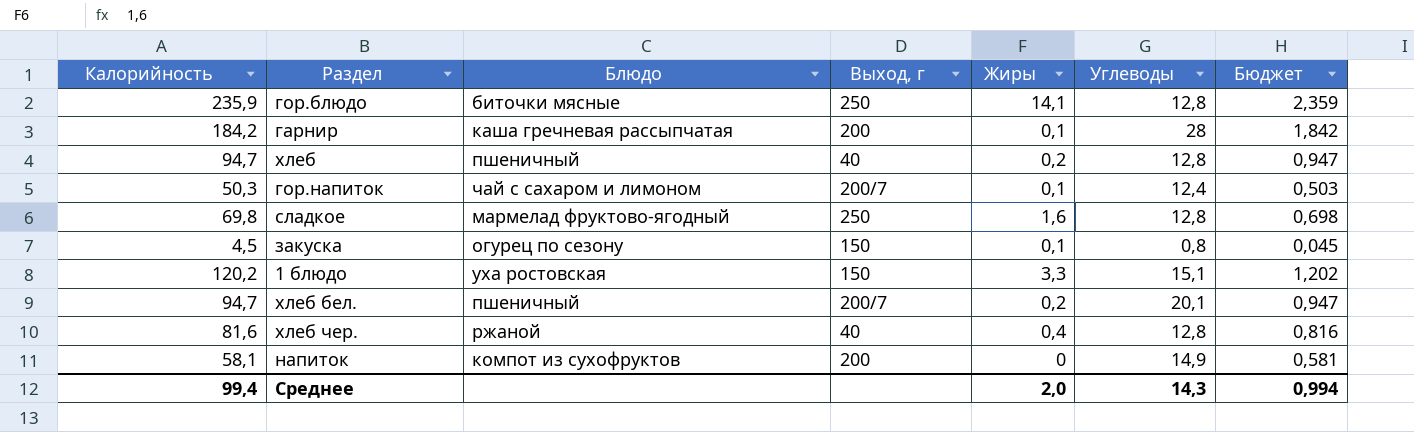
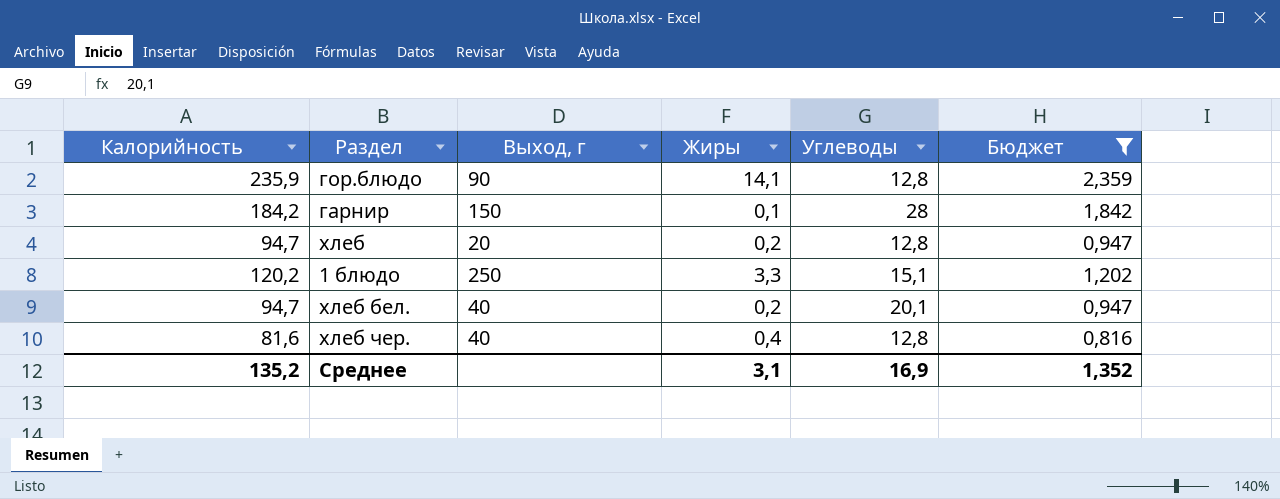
filter: none -> Бюджет >= 0,816
column Блюдо | position: 3 -> none
гор.блюдо | Выход, г: 250 -> 90
гарнир | Выход, г: 200 -> 150
хлеб | Выход, г: 40 -> 20
1 блюдо | Выход, г: 150 -> 250
хлеб бел. | Выход, г: 200/7 -> 40
Среднее | Калорийность: 99,4 -> 135,2
Среднее | Жиры: 2,0 -> 3,1
Среднее | Углеводы: 14,3 -> 16,9
Среднее | Бюджет: 0,994 -> 1,352

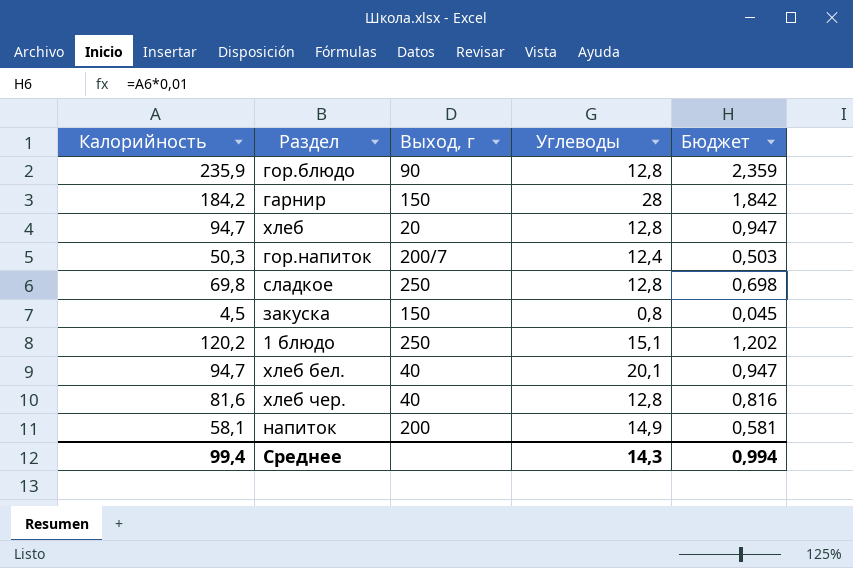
filter: Бюджет >= 0,816 -> none
column Жиры | position: 4 -> none
Среднее | Калорийность: 135,2 -> 99,4
Среднее | Углеводы: 16,9 -> 14,3
Среднее | Бюджет: 1,352 -> 0,994

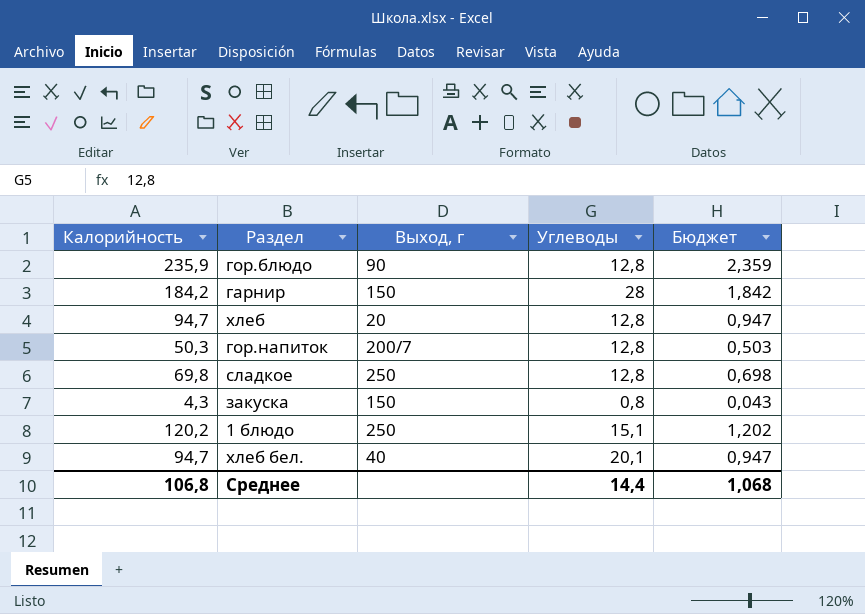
row хлеб чер.: 81,6 | 40 | 12,8 | 0,816 -> none
row напиток: 58,1 | 200 | 14,9 | 0,581 -> none
гор.напиток | Углеводы: 12,4 -> 12,8
закуска | Калорийность: 4,5 -> 4,3
закуска | Бюджет: 0,045 -> 0,043
Среднее | Калорийность: 99,4 -> 106,8
Среднее | Углеводы: 14,3 -> 14,4
Среднее | Бюджет: 0,994 -> 1,068

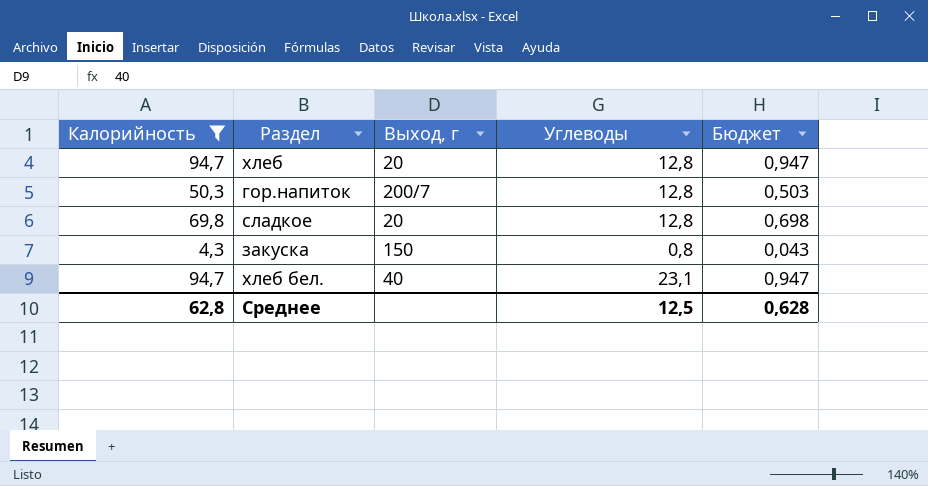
filter: none -> Калорийность <= 94,7
сладкое | Выход, г: 250 -> 20
хлеб бел. | Углеводы: 20,1 -> 23,1
Среднее | Калорийность: 106,8 -> 62,8
Среднее | Углеводы: 14,4 -> 12,5
Среднее | Бюджет: 1,068 -> 0,628

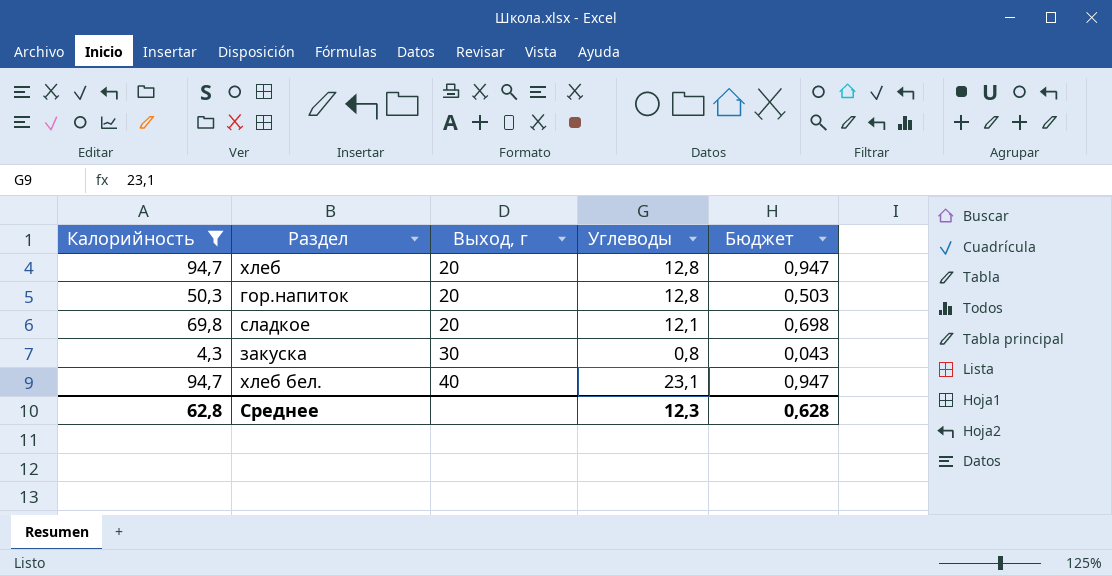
гор.напиток | Выход, г: 200/7 -> 20
сладкое | Углеводы: 12,8 -> 12,1
закуска | Выход, г: 150 -> 30
Среднее | Углеводы: 12,5 -> 12,3

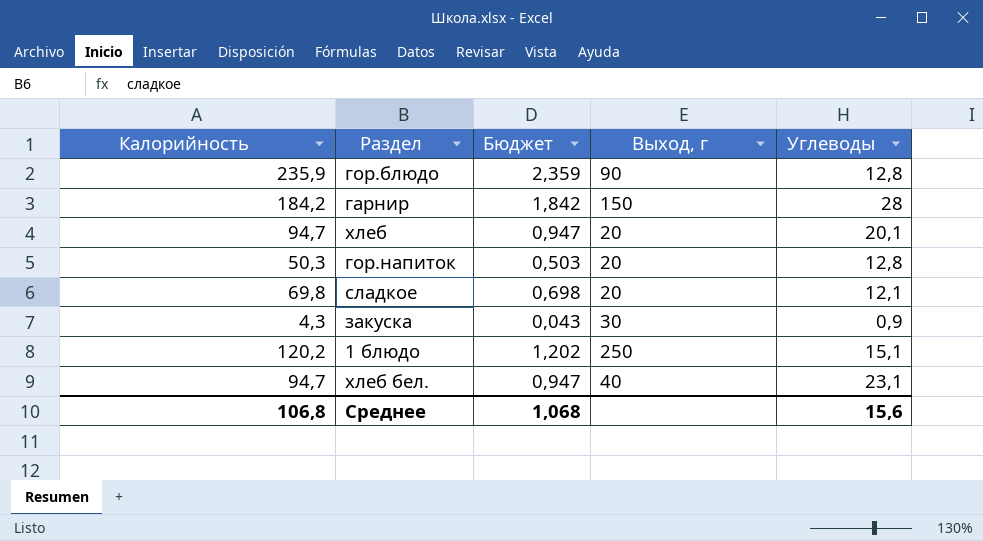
filter: Калорийность <= 94,7 -> none
column Бюджет | position: 5 -> 3
хлеб | Углеводы: 12,8 -> 20,1
закуска | Углеводы: 0,8 -> 0,9
Среднее | Калорийность: 62,8 -> 106,8
Среднее | Бюджет: 0,628 -> 1,068
Среднее | Углеводы: 12,3 -> 15,6

